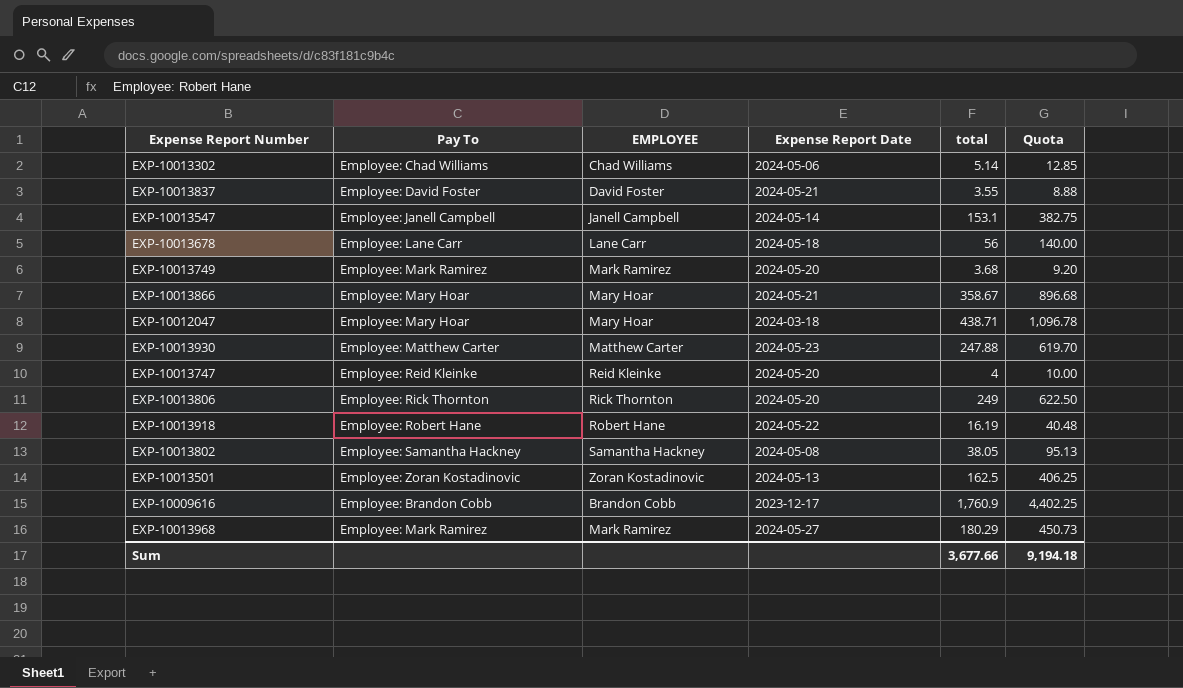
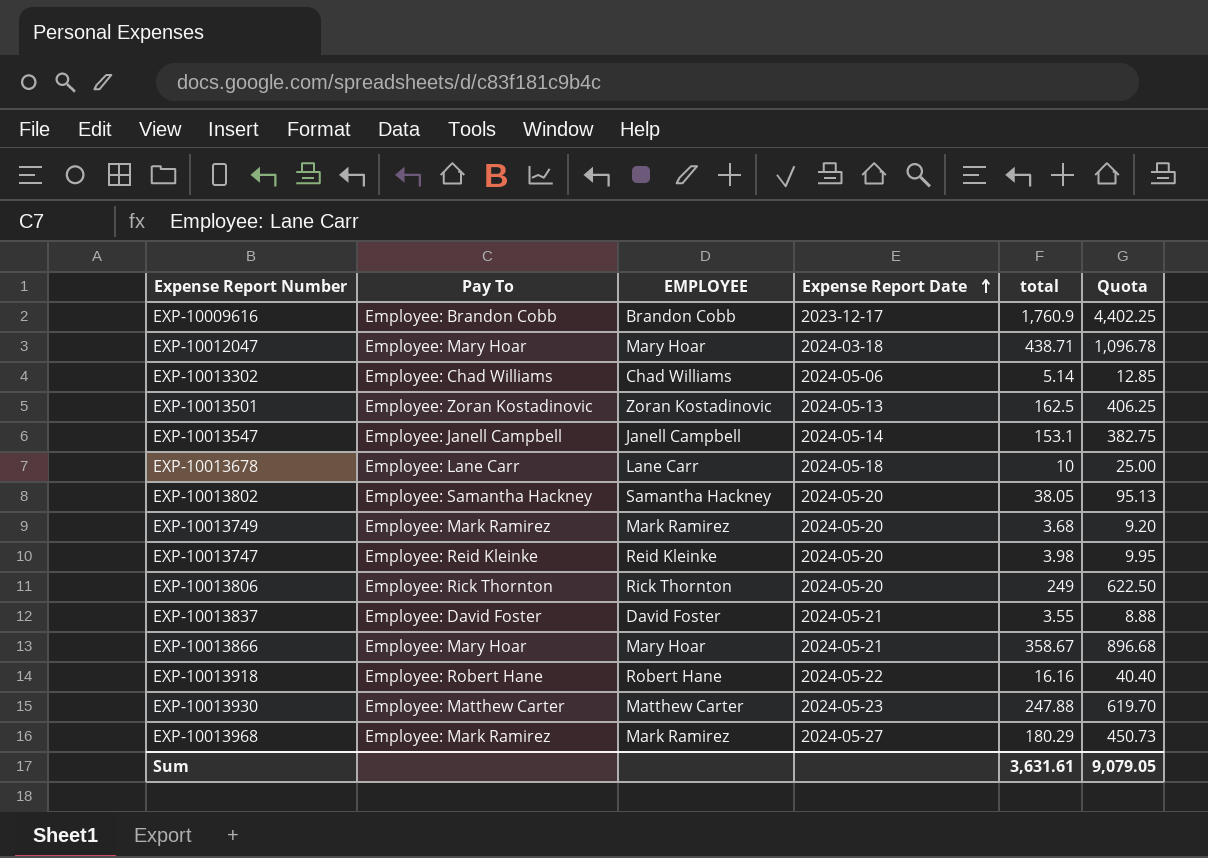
row order: none -> Expense Report Date ascending
EXP-10013678 | total: 56 -> 10
EXP-10013678 | Quota: 140.00 -> 25.00
EXP-10013802 | Expense Report Date: 2024-05-08 -> 2024-05-20
EXP-10013747 | total: 4 -> 3.98
EXP-10013747 | Quota: 10.00 -> 9.95
EXP-10013918 | total: 16.19 -> 16.16
EXP-10013918 | Quota: 40.48 -> 40.40
Sum | total: 3,677.66 -> 3,631.61
Sum | Quota: 9,194.18 -> 9,079.05

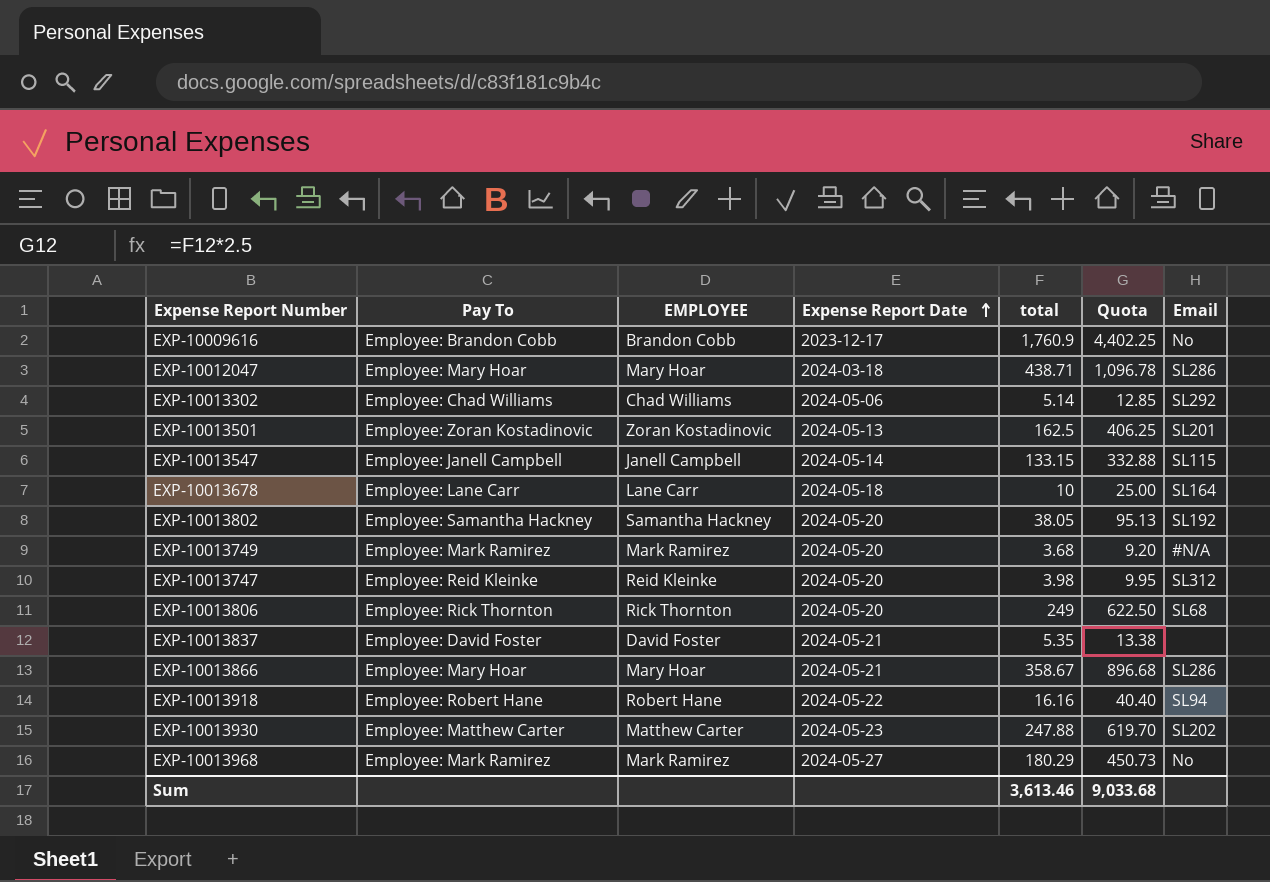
column Email | position: none -> 7
EXP-10013547 | total: 153.1 -> 133.15
EXP-10013547 | Quota: 382.75 -> 332.88
EXP-10013837 | total: 3.55 -> 5.35
EXP-10013837 | Quota: 8.88 -> 13.38
Sum | total: 3,631.61 -> 3,613.46
Sum | Quota: 9,079.05 -> 9,033.68

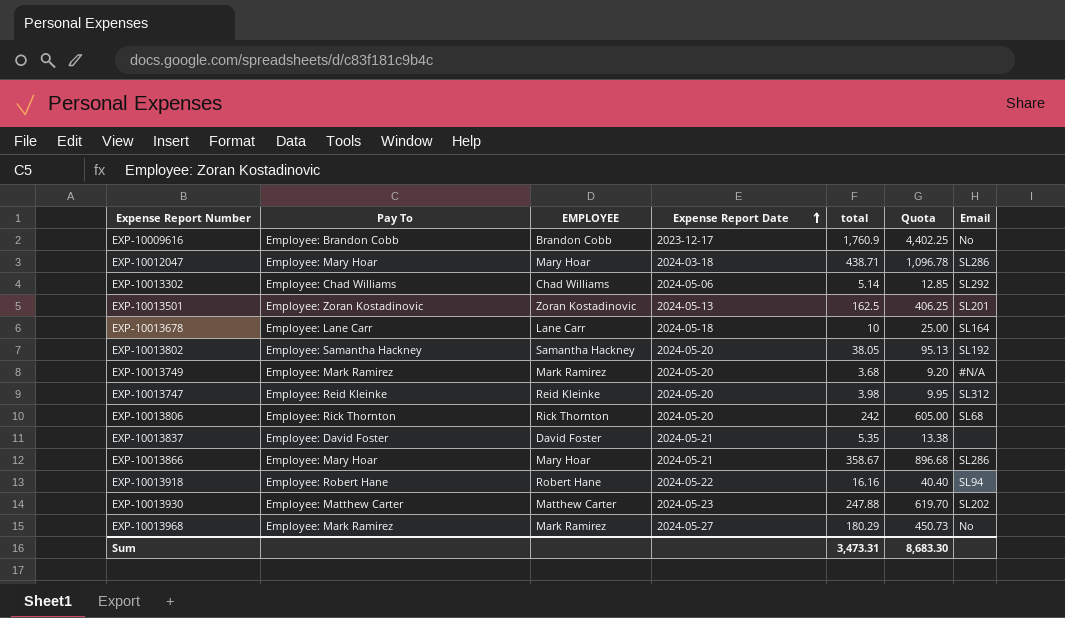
row EXP-10013547: Employee: Janell Campbell | Janell Campbell | 2024-05-14 | 133.15 | 332.88 | SL115 -> none
EXP-10013806 | total: 249 -> 242
EXP-10013806 | Quota: 622.50 -> 605.00
Sum | total: 3,613.46 -> 3,473.31
Sum | Quota: 9,033.68 -> 8,683.30

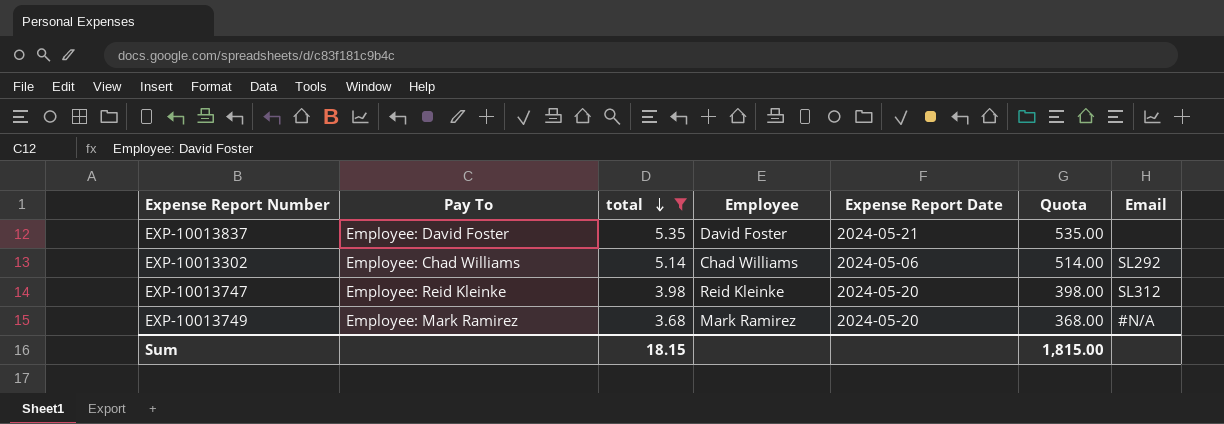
filter: none -> total <= 5.35
row order: Expense Report Date ascending -> total descending
column total | position: 5 -> 3
column name: EMPLOYEE -> Employee
column Quota | formula: [total] * 2.5 -> [total] * 100
Sum | total: 3,473.31 -> 18.15
Sum | Quota: 8,683.30 -> 1,815.00

